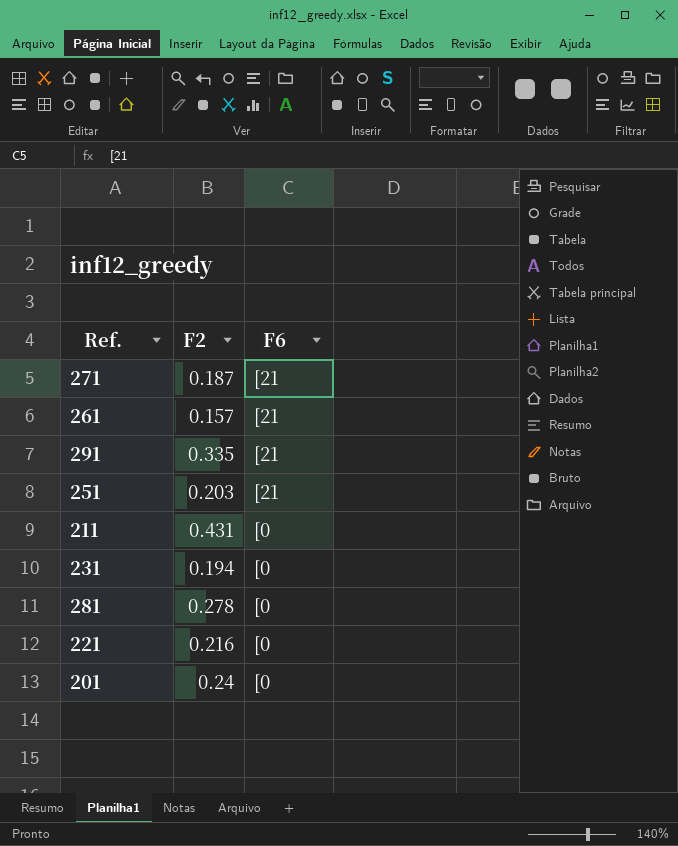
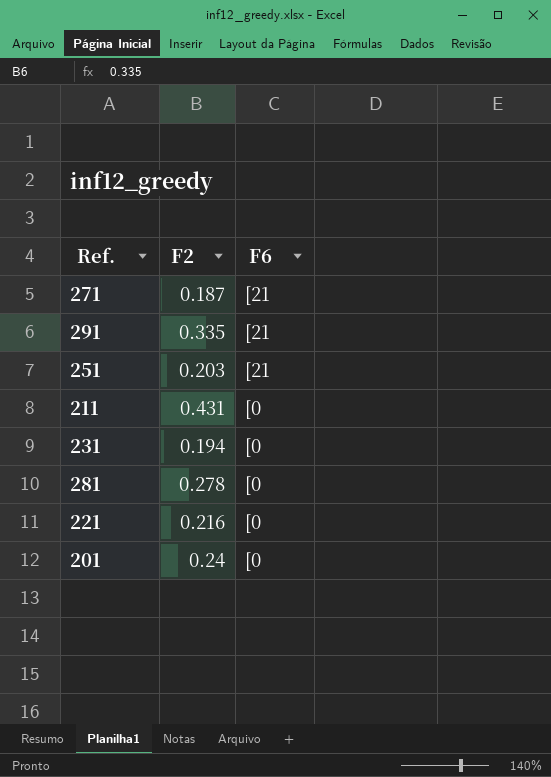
row 261: 0.157 | [21 -> none

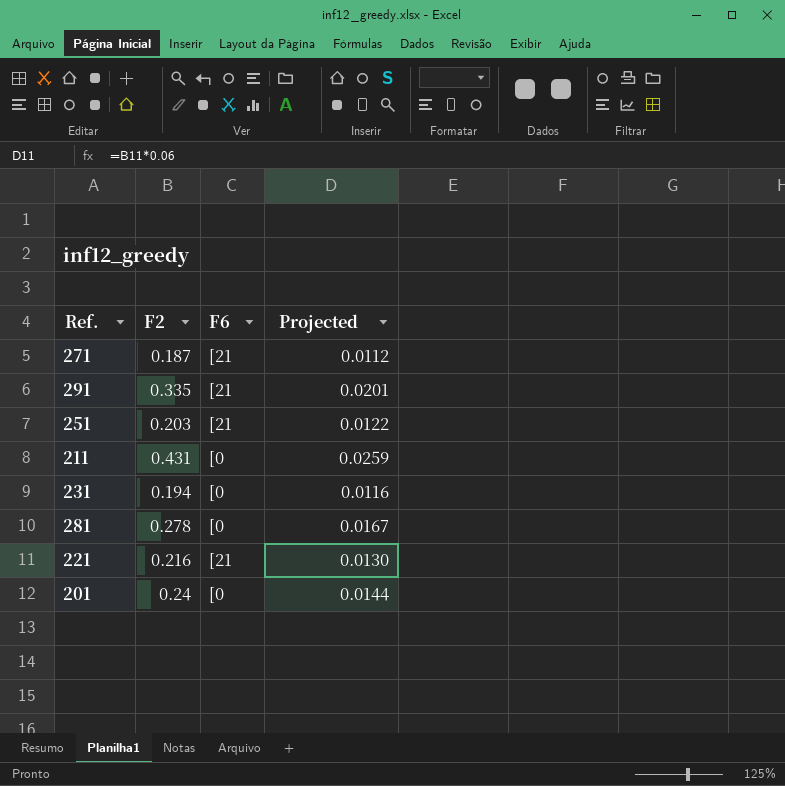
column Projected | formula: none -> [F2] * 0.06
221 | F6: [0 -> [21

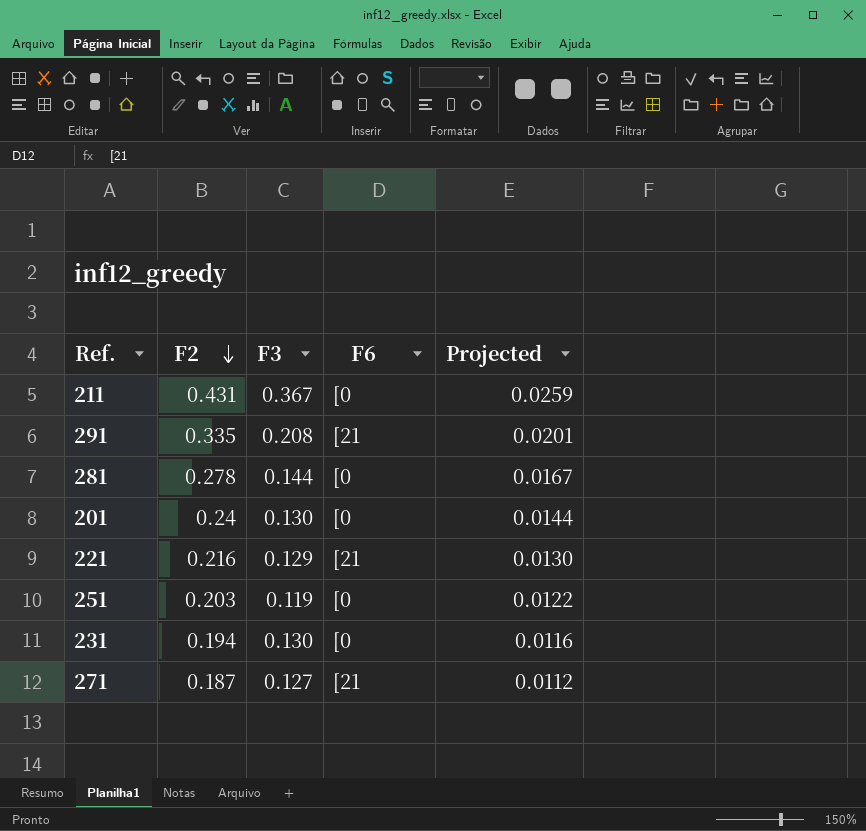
row order: none -> F2 descending
column F3 | position: none -> 3
251 | F6: [21 -> [0

